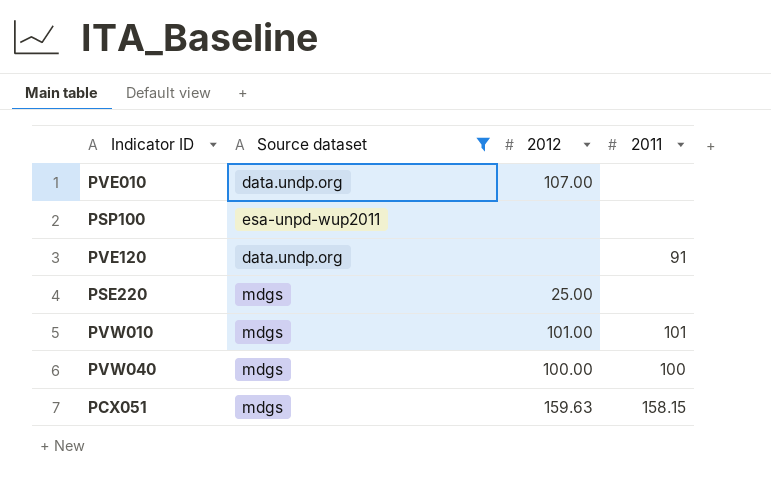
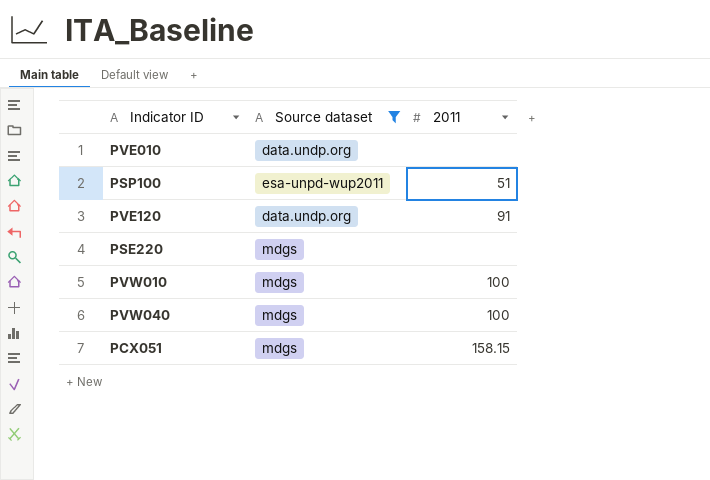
column 2012 | position: 3 -> none
PSP100 | 2011: none -> 51
PVW010 | 2011: 101 -> 100

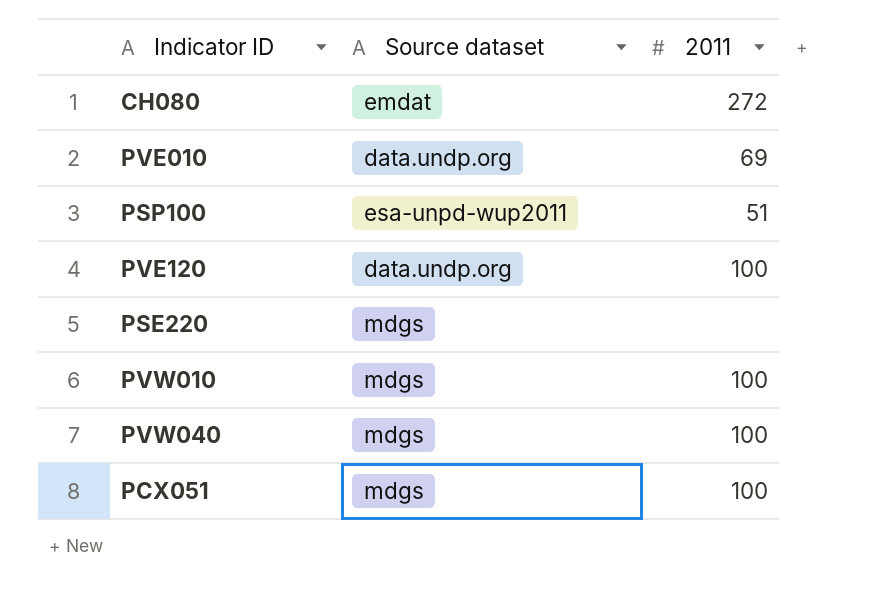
filter: Source dataset != emdat -> none
PVE010 | 2011: none -> 69
PVE120 | 2011: 91 -> 100
PCX051 | 2011: 158.15 -> 100

